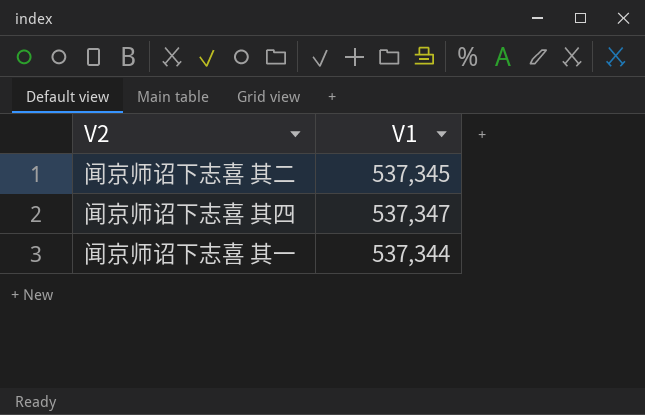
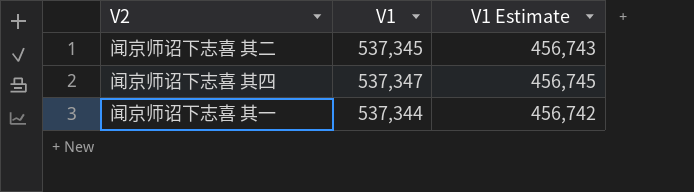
column V1 Estimate | formula: none -> [V1] * 0.85

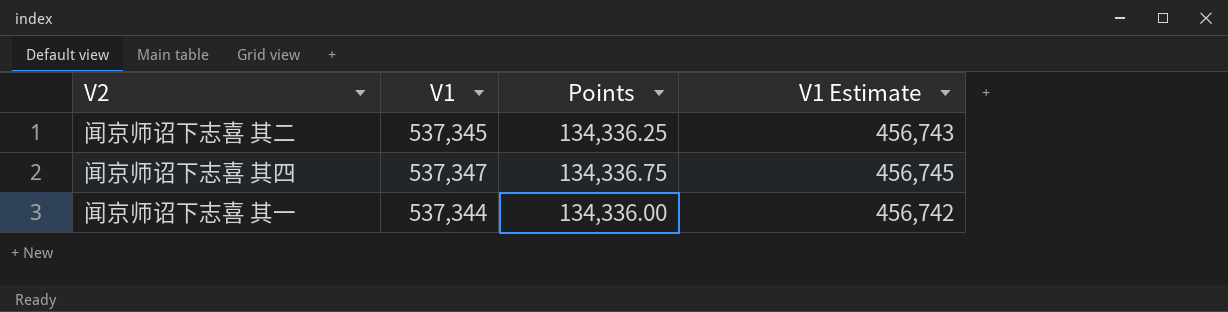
column Points | formula: none -> [V1] * 0.25

